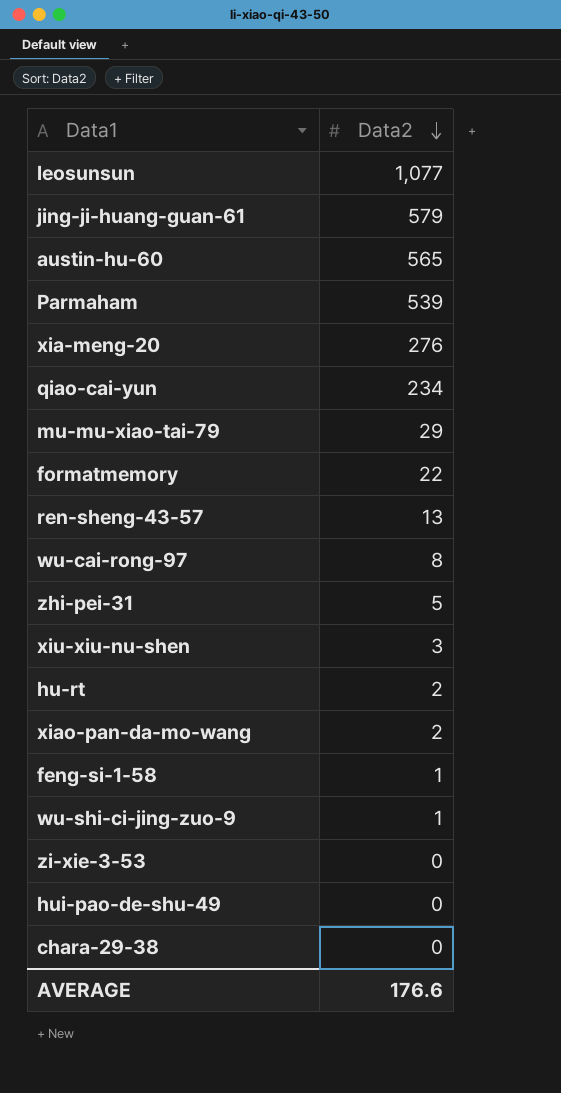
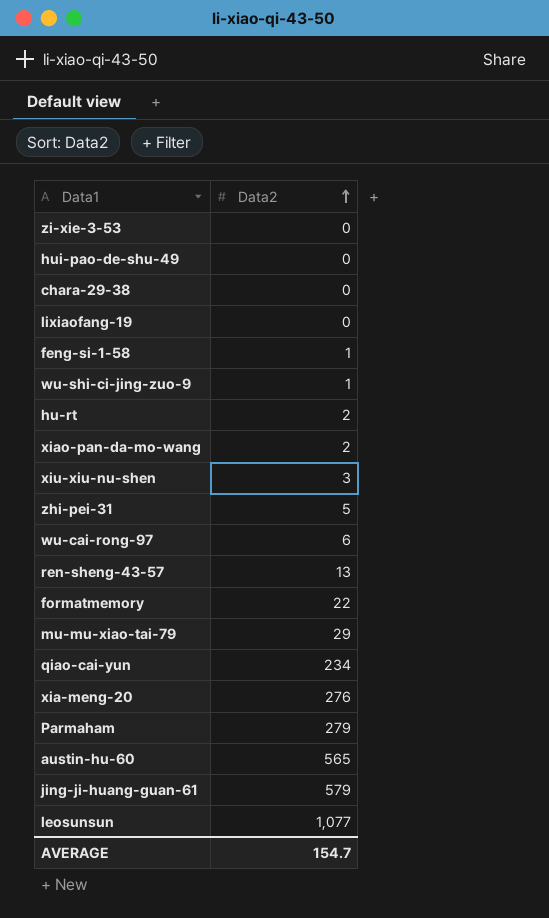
row order: Data2 descending -> Data2 ascending
row lixiaofang-19: none -> 0
wu-cai-rong-97 | Data2: 8 -> 6
Parmaham | Data2: 539 -> 279
AVERAGE | Data2: 176.6 -> 154.7

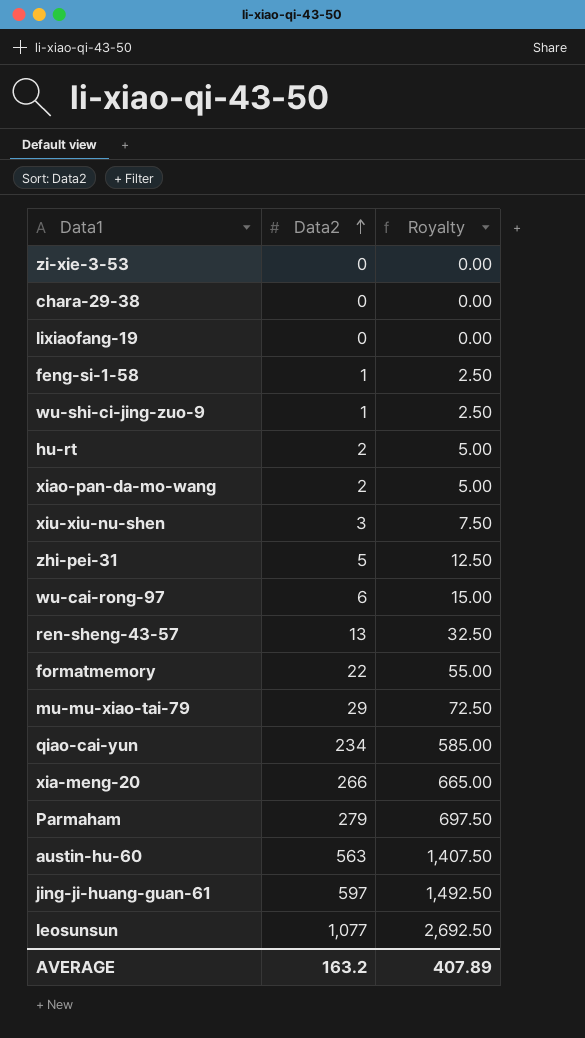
column Royalty | formula: none -> [Data2] * 2.5
row hui-pao-de-shu-49: 0 -> none
xia-meng-20 | Data2: 276 -> 266
austin-hu-60 | Data2: 565 -> 563
jing-ji-huang-guan-61 | Data2: 579 -> 597
AVERAGE | Data2: 154.7 -> 163.2

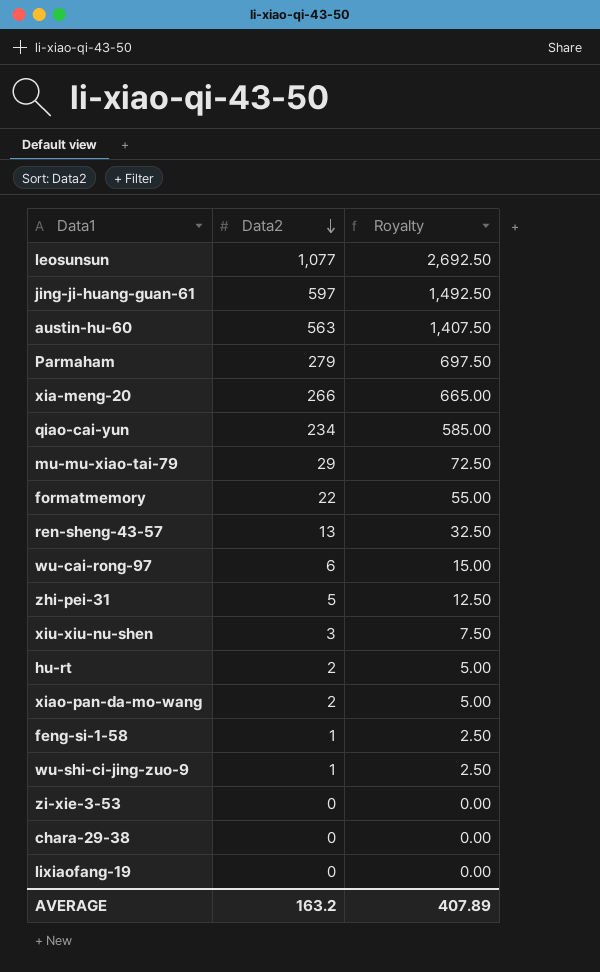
row order: Data2 ascending -> Data2 descending

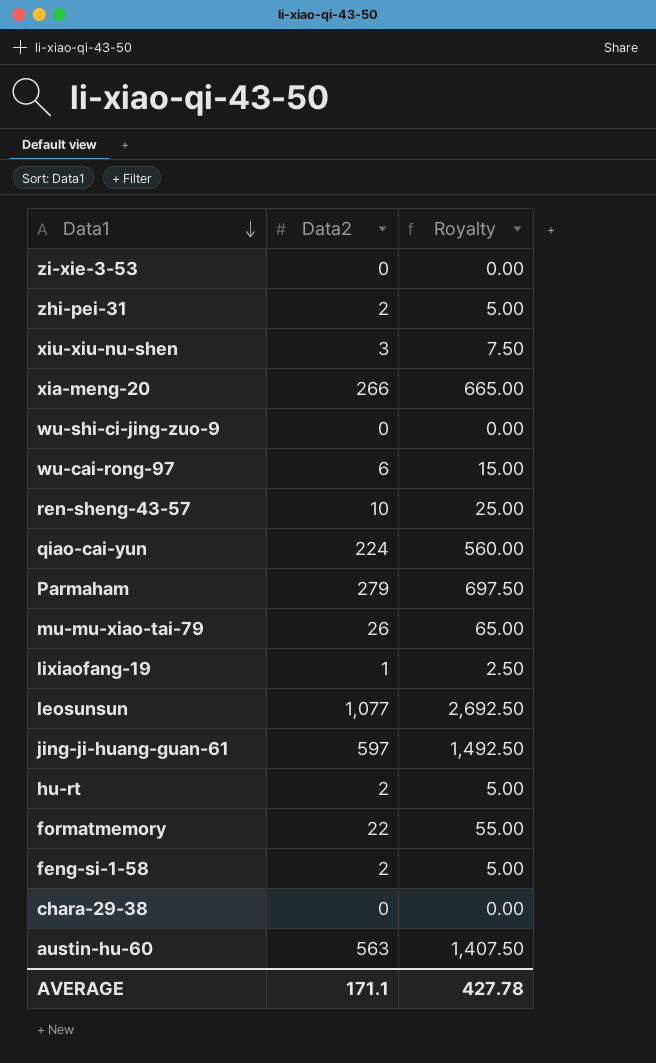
row order: Data2 descending -> Data1 descending
row xiao-pan-da-mo-wang: 2 | 5.00 -> none
zhi-pei-31 | Data2: 5 -> 2
zhi-pei-31 | Royalty: 12.50 -> 5.00
wu-shi-ci-jing-zuo-9 | Data2: 1 -> 0
wu-shi-ci-jing-zuo-9 | Royalty: 2.50 -> 0.00
ren-sheng-43-57 | Data2: 13 -> 10
ren-sheng-43-57 | Royalty: 32.50 -> 25.00
qiao-cai-yun | Data2: 234 -> 224
qiao-cai-yun | Royalty: 585.00 -> 560.00
mu-mu-xiao-tai-79 | Data2: 29 -> 26
mu-mu-xiao-tai-79 | Royalty: 72.50 -> 65.00
lixiaofang-19 | Data2: 0 -> 1
lixiaofang-19 | Royalty: 0.00 -> 2.50
feng-si-1-58 | Data2: 1 -> 2
feng-si-1-58 | Royalty: 2.50 -> 5.00
AVERAGE | Data2: 163.2 -> 171.1
AVERAGE | Royalty: 407.89 -> 427.78

